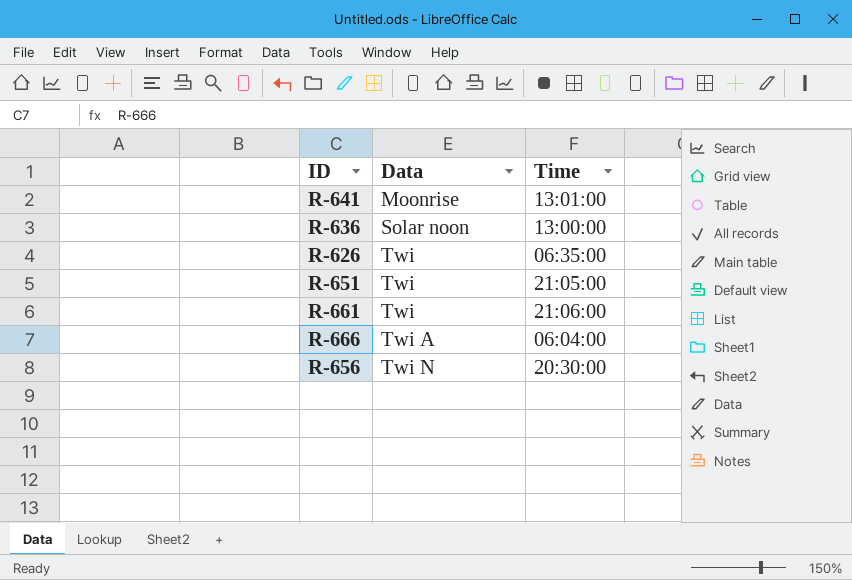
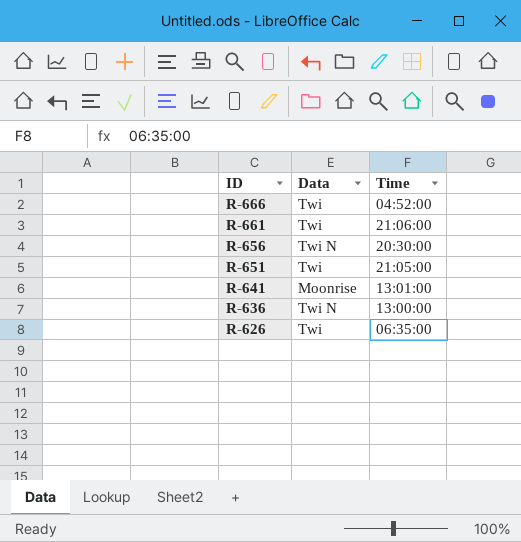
row order: Data ascending -> ID descending
R-666 | Data: Twi A -> Twi
R-666 | Time: 06:04:00 -> 04:52:00
R-636 | Data: Solar noon -> Twi N

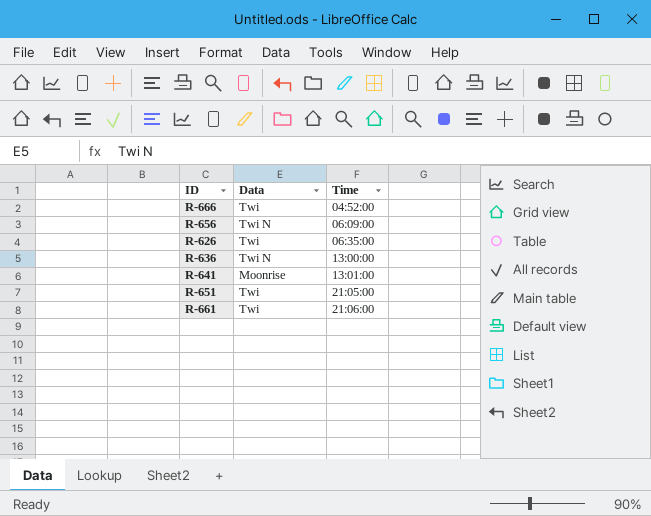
row order: ID descending -> Time ascending
R-656 | Time: 20:30:00 -> 06:09:00

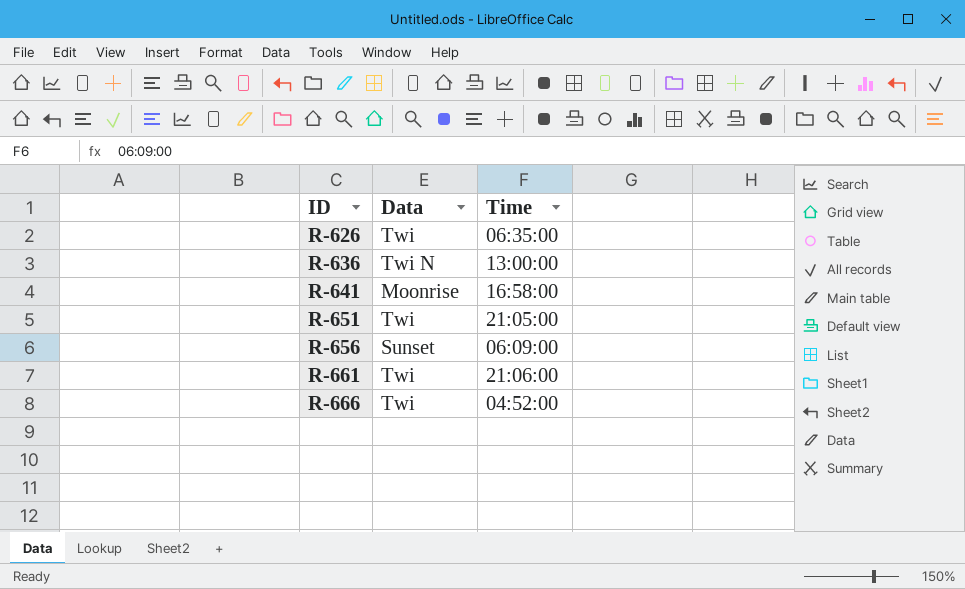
row order: Time ascending -> ID ascending
R-641 | Time: 13:01:00 -> 16:58:00
R-656 | Data: Twi N -> Sunset

